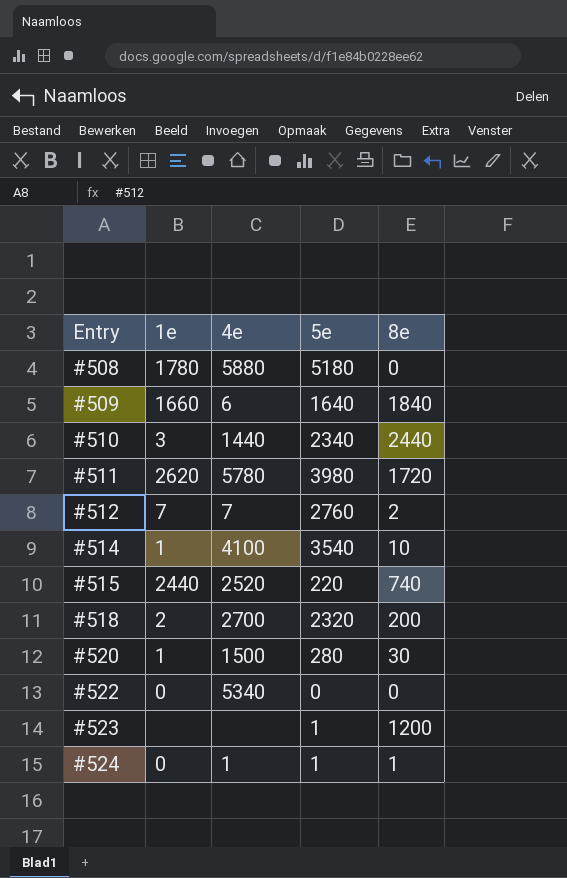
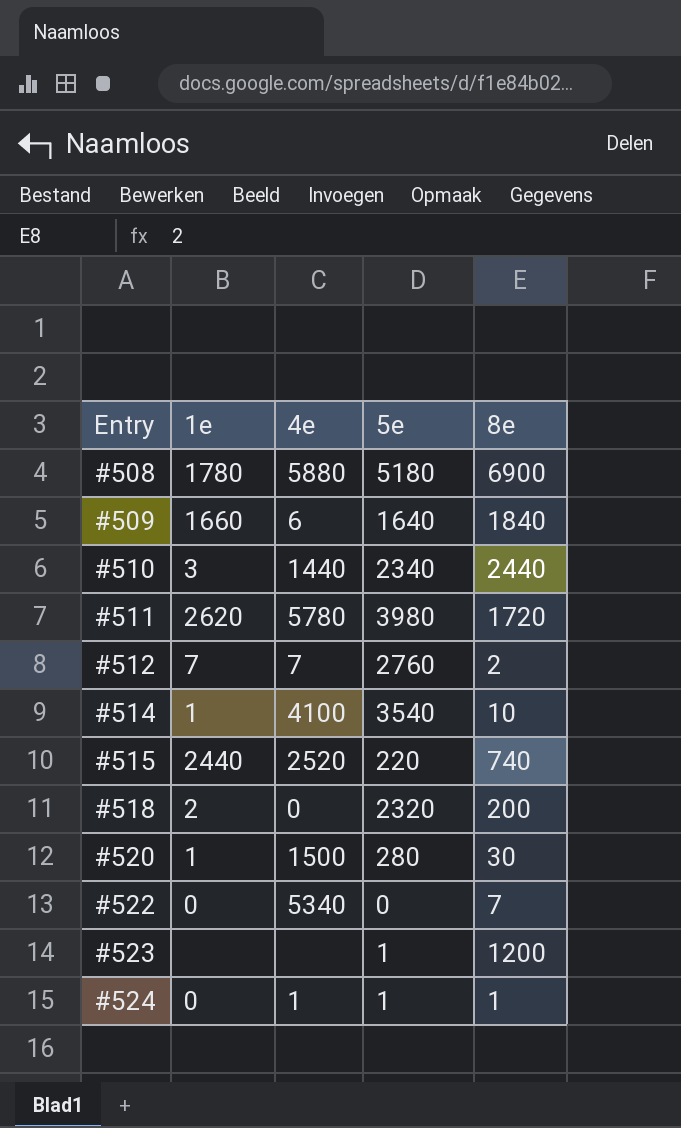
#508 | 8e: 0 -> 6900
#518 | 4e: 2700 -> 0
#522 | 8e: 0 -> 7

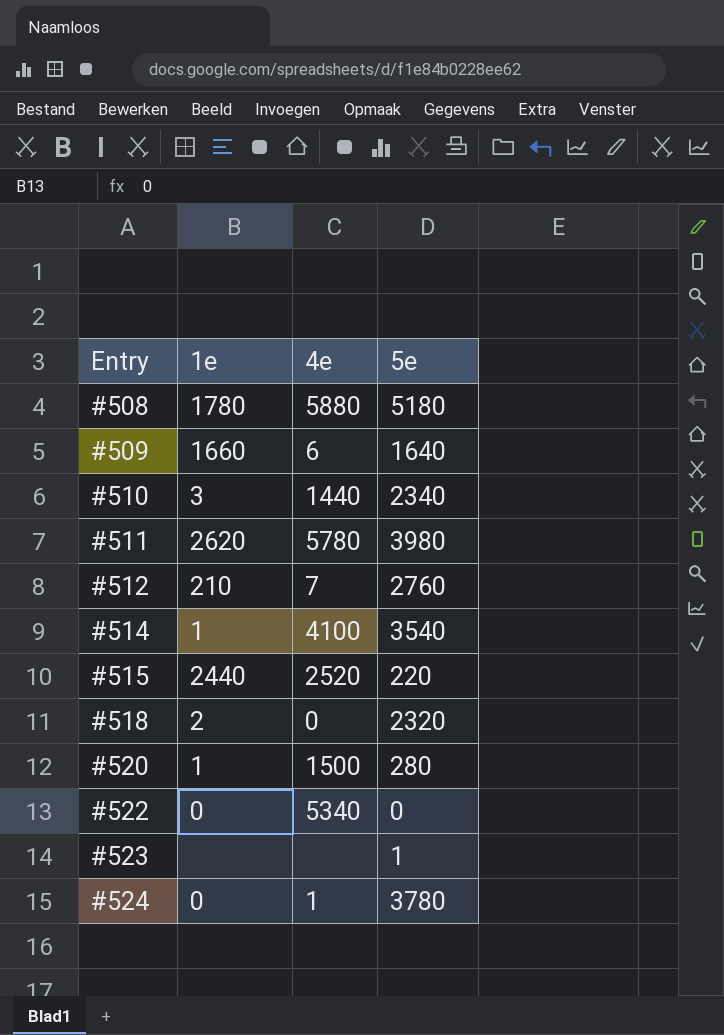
column 8e | position: 5 -> none
#512 | 1e: 7 -> 210
#524 | 5e: 1 -> 3780

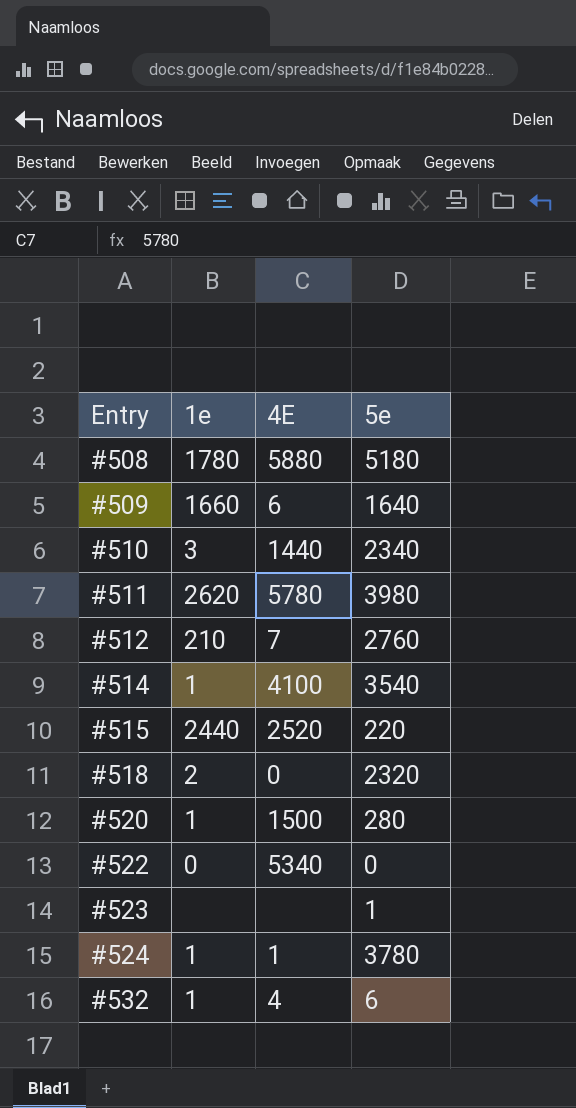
column name: 4e -> 4E
#524 | 1e: 0 -> 1
row #532: none -> 1 | 4 | 6

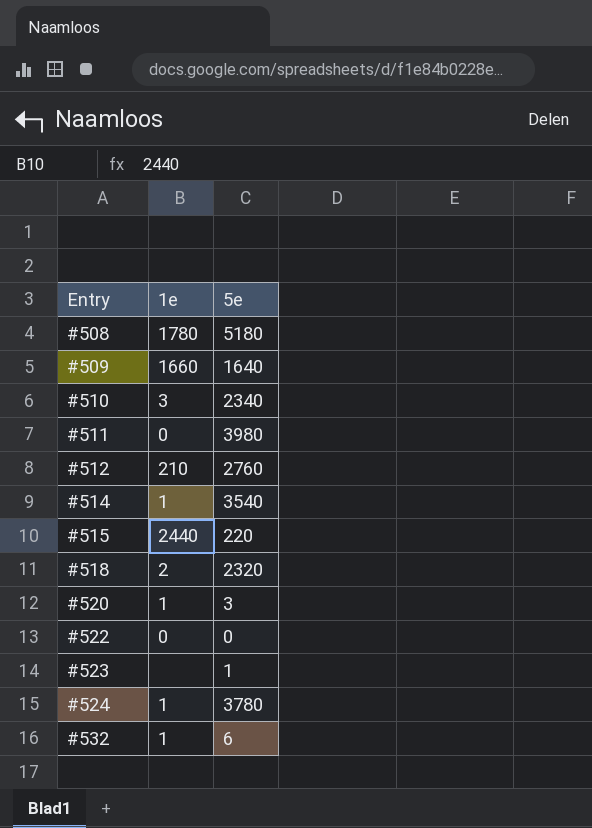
column 4E | position: 3 -> none
#511 | 1e: 2620 -> 0
#520 | 5e: 280 -> 3

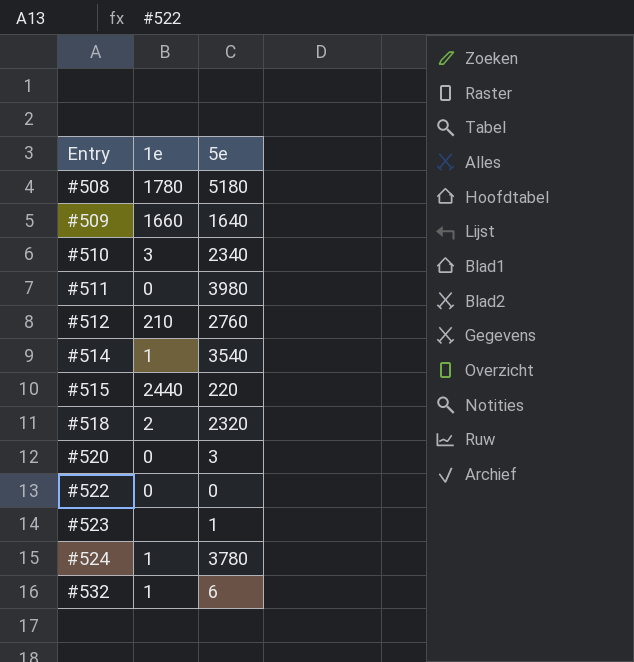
#520 | 1e: 1 -> 0

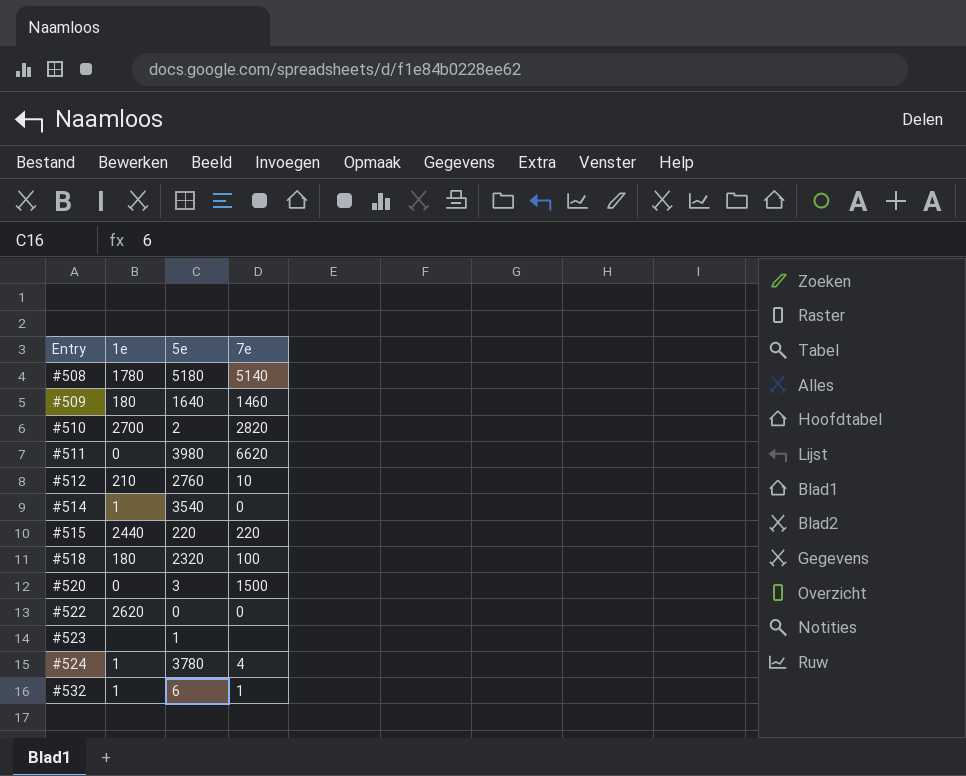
column 7e | position: none -> 4
#509 | 1e: 1660 -> 180
#510 | 1e: 3 -> 2700
#510 | 5e: 2340 -> 2
#518 | 1e: 2 -> 180
#522 | 1e: 0 -> 2620

